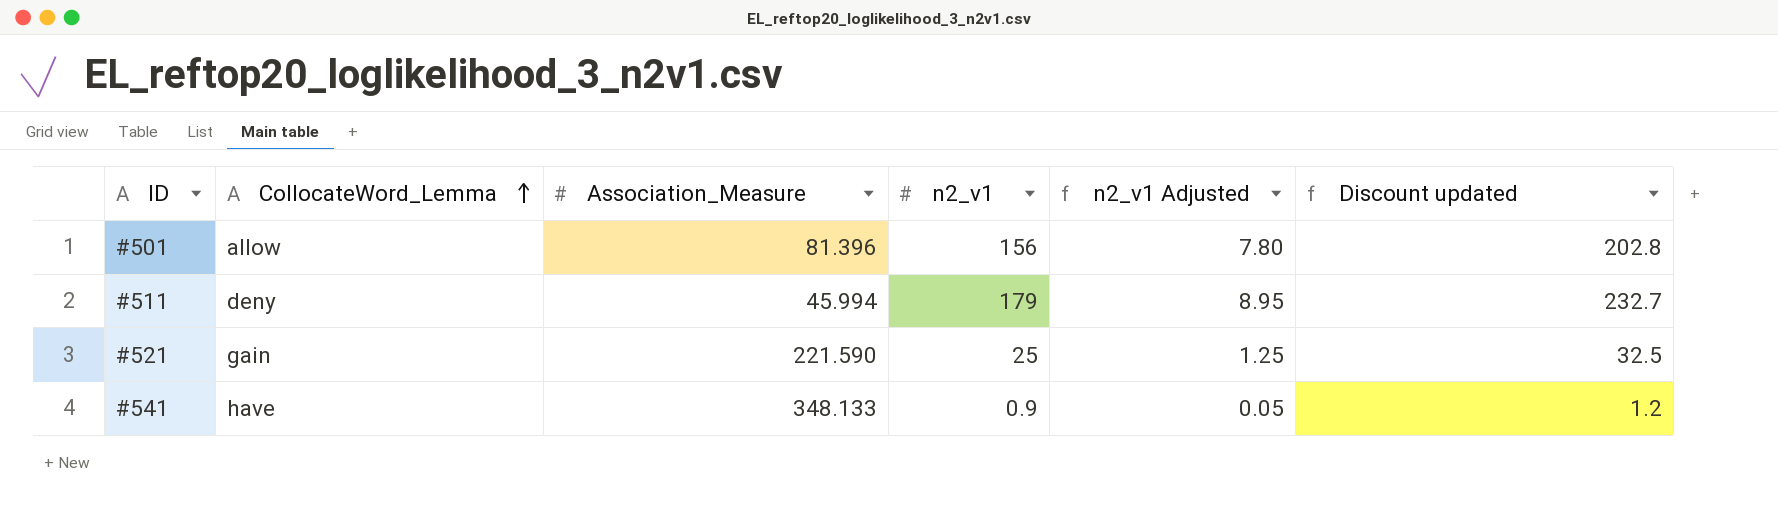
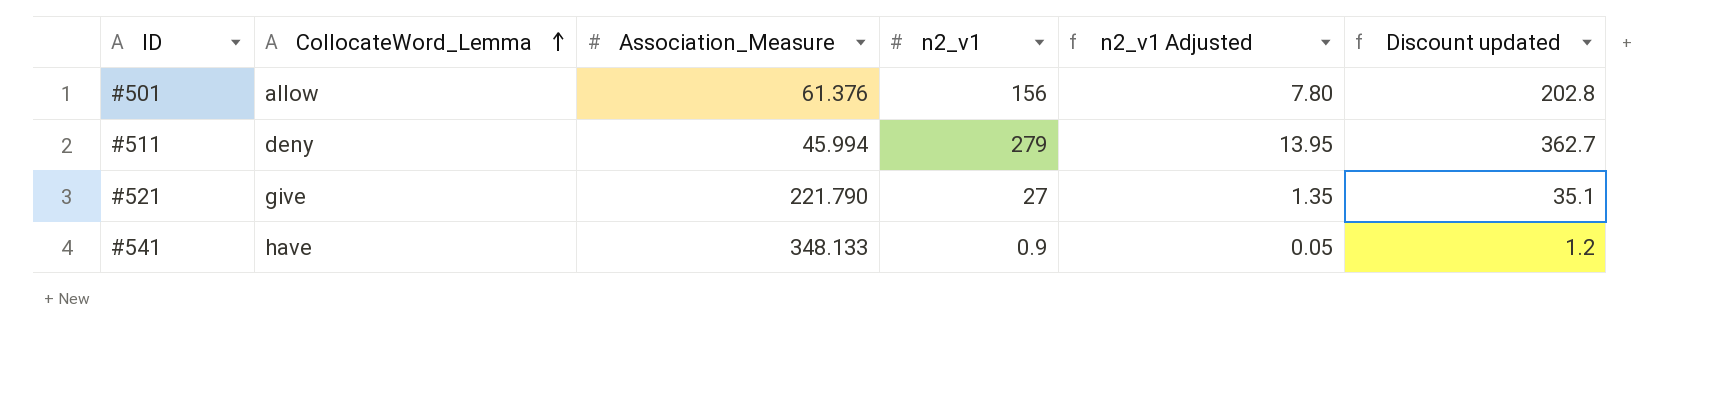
#501 | Association_Measure: 81.396 -> 61.376
#511 | n2_v1: 179 -> 279
#511 | n2_v1 Adjusted: 8.95 -> 13.95
#511 | Discount updated: 232.7 -> 362.7
#521 | CollocateWord_Lemma: gain -> give
#521 | Association_Measure: 221.590 -> 221.790
#521 | n2_v1: 25 -> 27
#521 | n2_v1 Adjusted: 1.25 -> 1.35
#521 | Discount updated: 32.5 -> 35.1

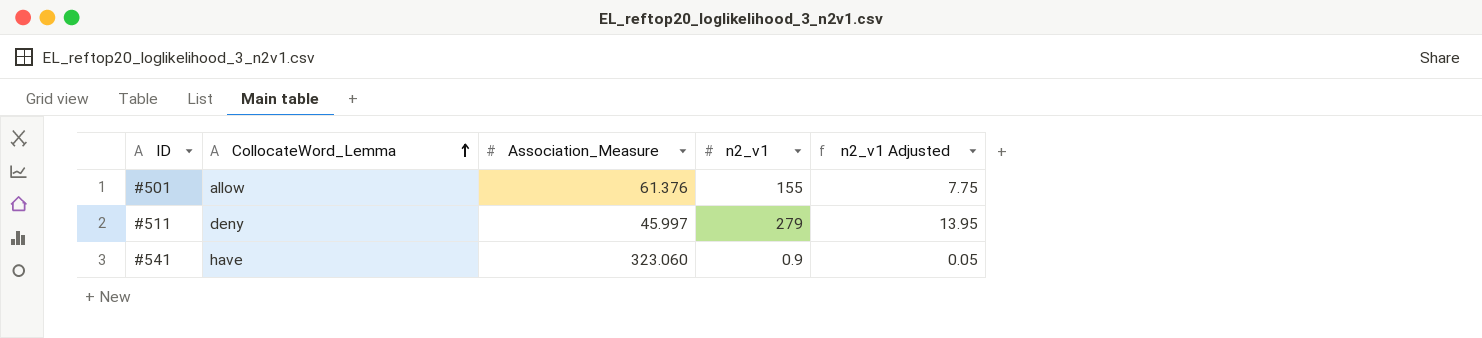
column Discount updated | formula: [n2_v1] * 1.3 -> none
row #521: give | 221.790 | 27 | 1.35 | 35.1 -> none
#501 | n2_v1: 156 -> 155
#501 | n2_v1 Adjusted: 7.80 -> 7.75
#511 | Association_Measure: 45.994 -> 45.997
#541 | Association_Measure: 348.133 -> 323.060

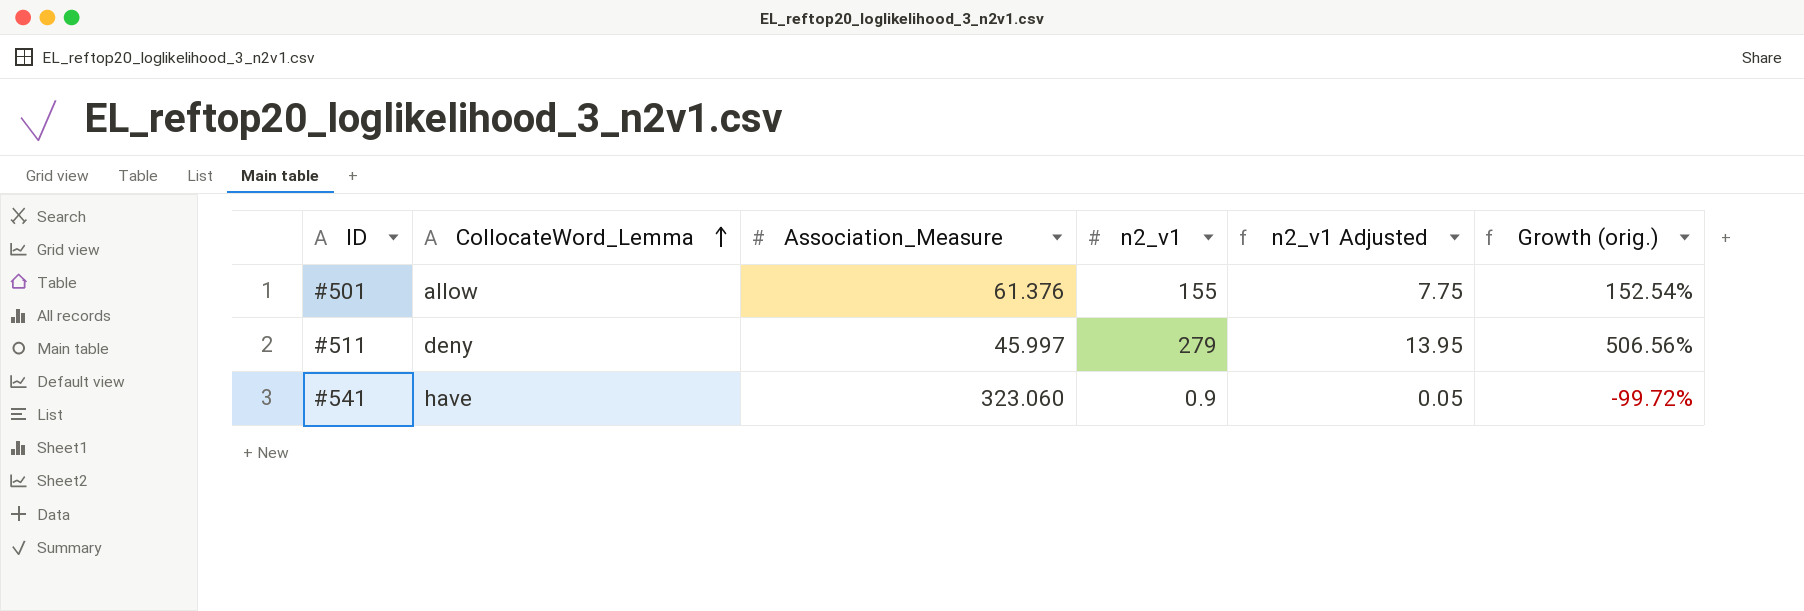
column Growth (orig.) | formula: none -> ([n2_v1] - [Association_Measure]) / [Association_Measure]

